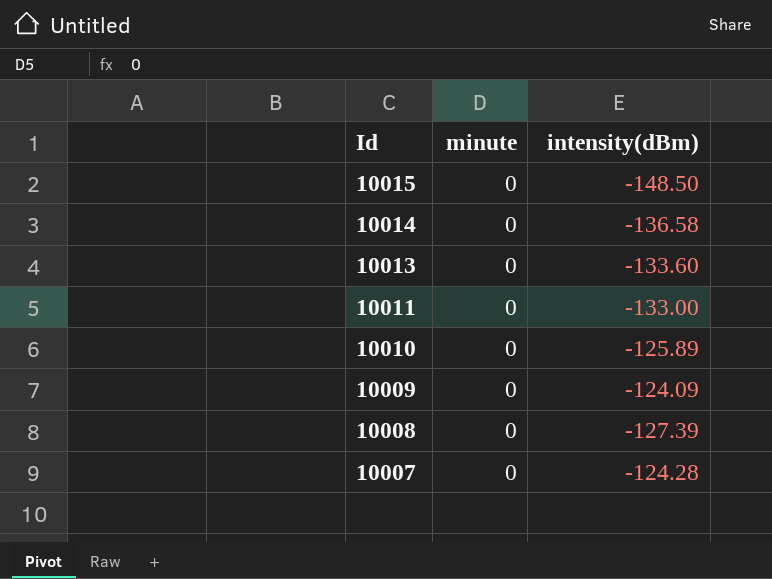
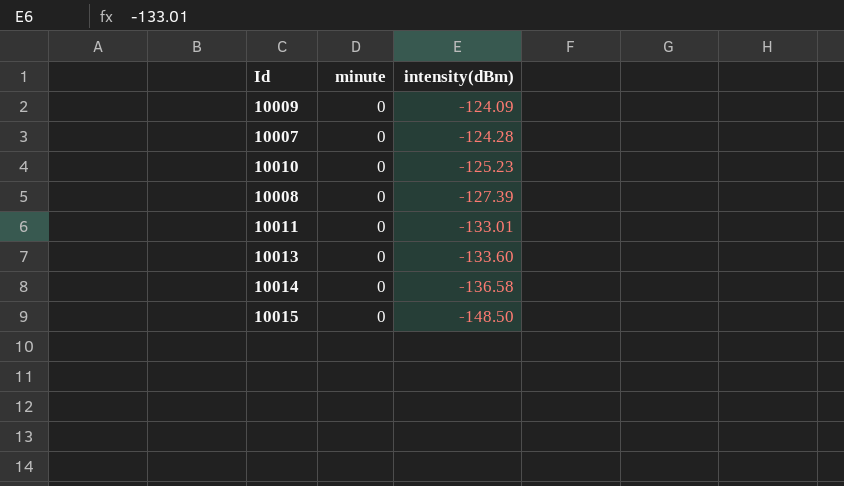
row order: Id descending -> intensity(dBm) descending
10010 | intensity(dBm): -125.89 -> -125.23
10011 | intensity(dBm): -133.00 -> -133.01

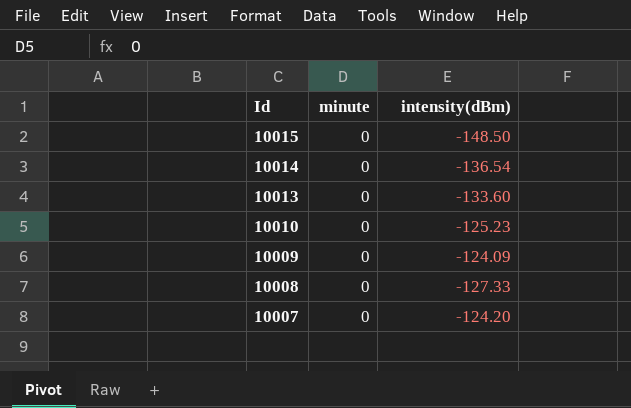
row order: intensity(dBm) descending -> Id descending
row 10011: 0 | -133.01 -> none
10014 | intensity(dBm): -136.58 -> -136.54
10008 | intensity(dBm): -127.39 -> -127.33
10007 | intensity(dBm): -124.28 -> -124.20

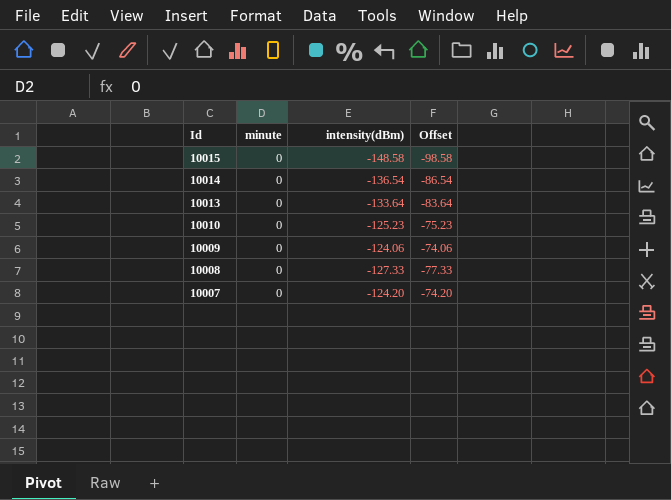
column Offset | formula: none -> [intensity(dBm)] + 50
10015 | intensity(dBm): -148.50 -> -148.58
10013 | intensity(dBm): -133.60 -> -133.64
10009 | intensity(dBm): -124.09 -> -124.06

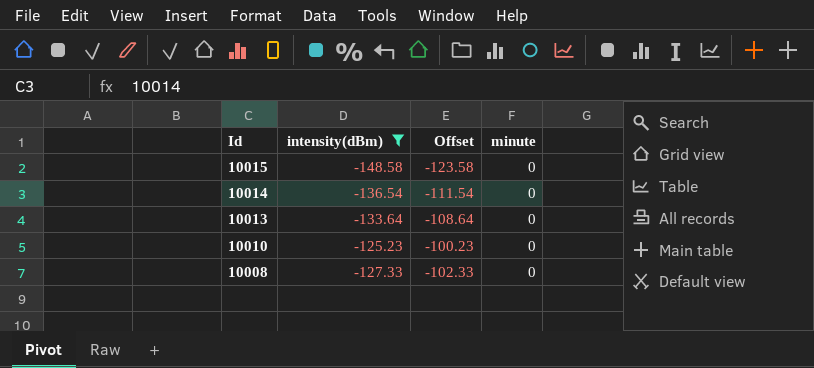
filter: none -> intensity(dBm) <= -125.23
column Offset | formula: [intensity(dBm)] + 50 -> [intensity(dBm)] + 25
column minute | position: 2 -> 4

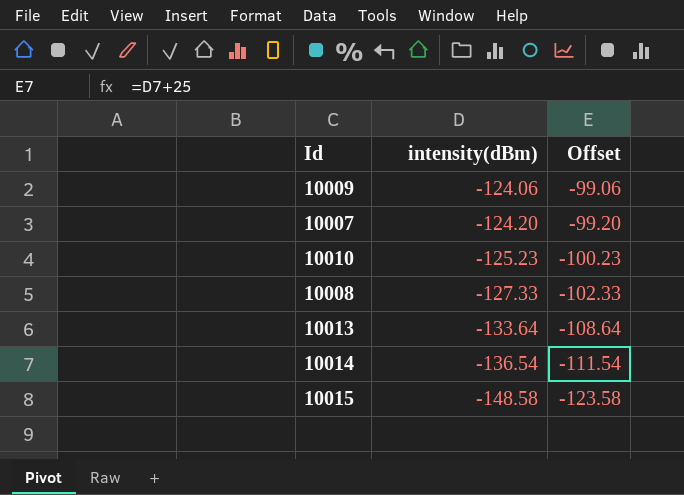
filter: intensity(dBm) <= -125.23 -> none
row order: Id descending -> intensity(dBm) descending
column minute | position: 4 -> none

